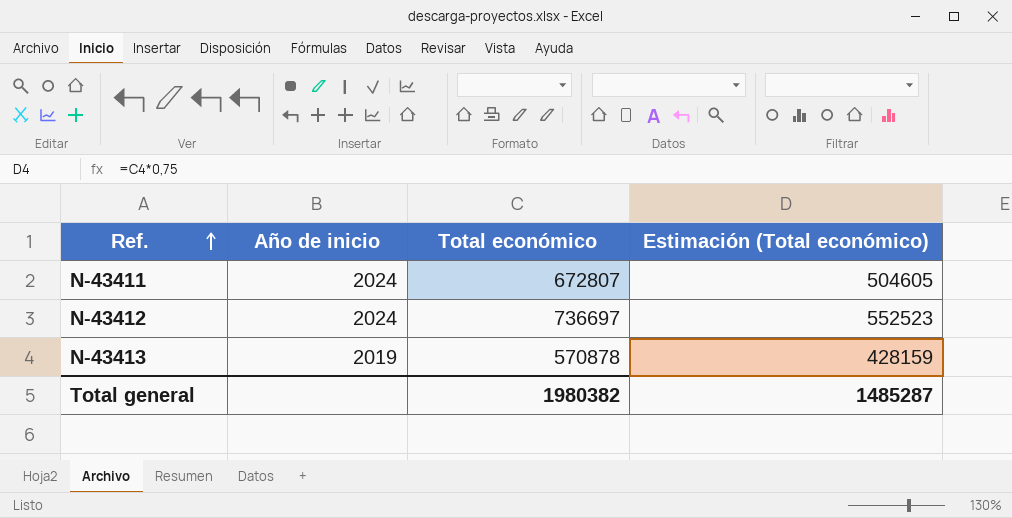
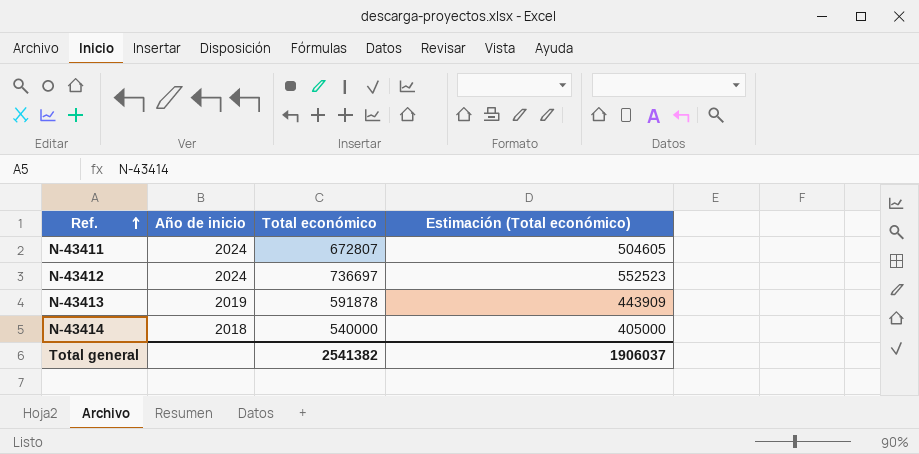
N-43413 | Total económico: 570878 -> 591878
N-43413 | Estimación (Total económico): 428159 -> 443909
row N-43414: none -> 2018 | 540000 | 405000
Total general | Total económico: 1980382 -> 2541382
Total general | Estimación (Total económico): 1485287 -> 1906037

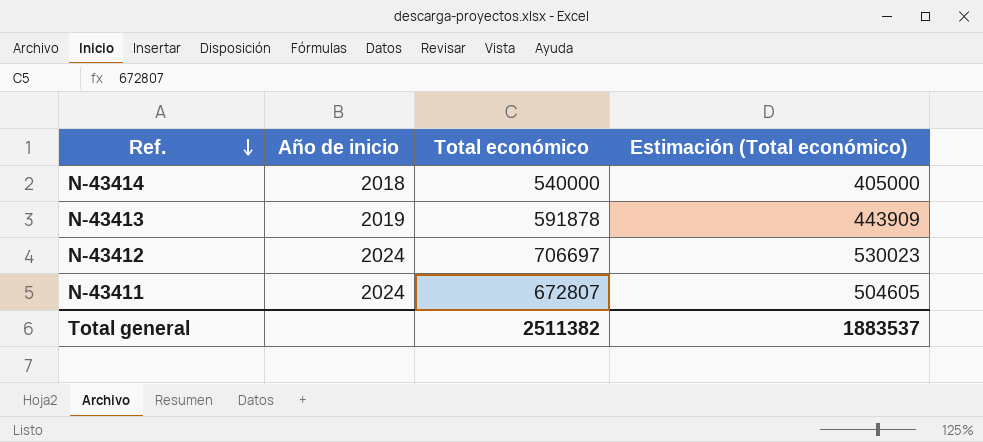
row order: Ref. ascending -> Ref. descending
N-43412 | Total económico: 736697 -> 706697
N-43412 | Estimación (Total económico): 552523 -> 530023
Total general | Total económico: 2541382 -> 2511382
Total general | Estimación (Total económico): 1906037 -> 1883537

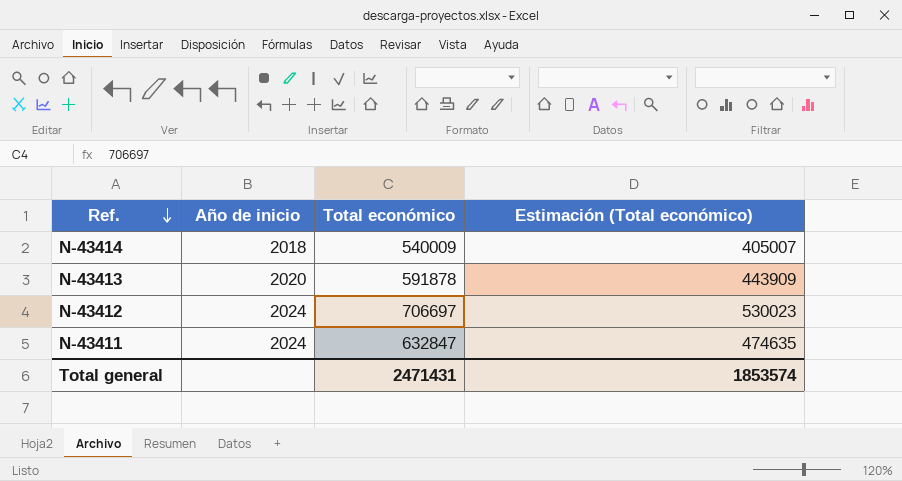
N-43414 | Total económico: 540000 -> 540009
N-43414 | Estimación (Total económico): 405000 -> 405007
N-43413 | Año de inicio: 2019 -> 2020
N-43411 | Total económico: 672807 -> 632847
N-43411 | Estimación (Total económico): 504605 -> 474635
Total general | Total económico: 2511382 -> 2471431
Total general | Estimación (Total económico): 1883537 -> 1853574

